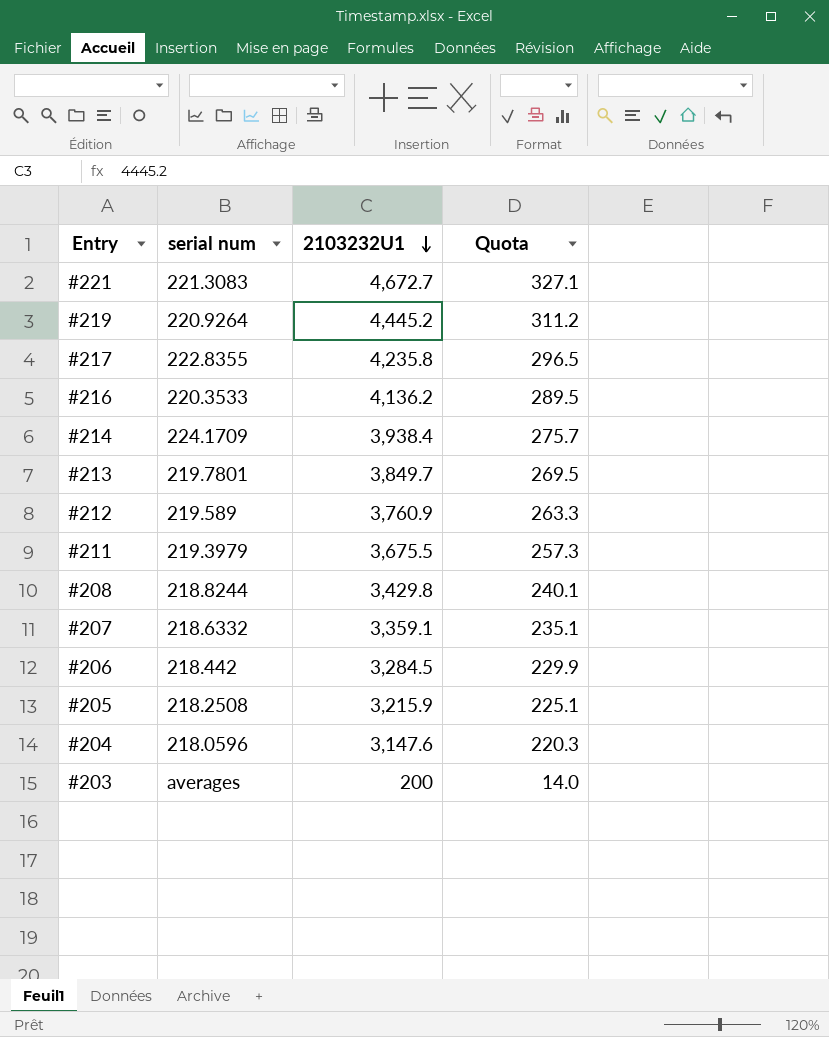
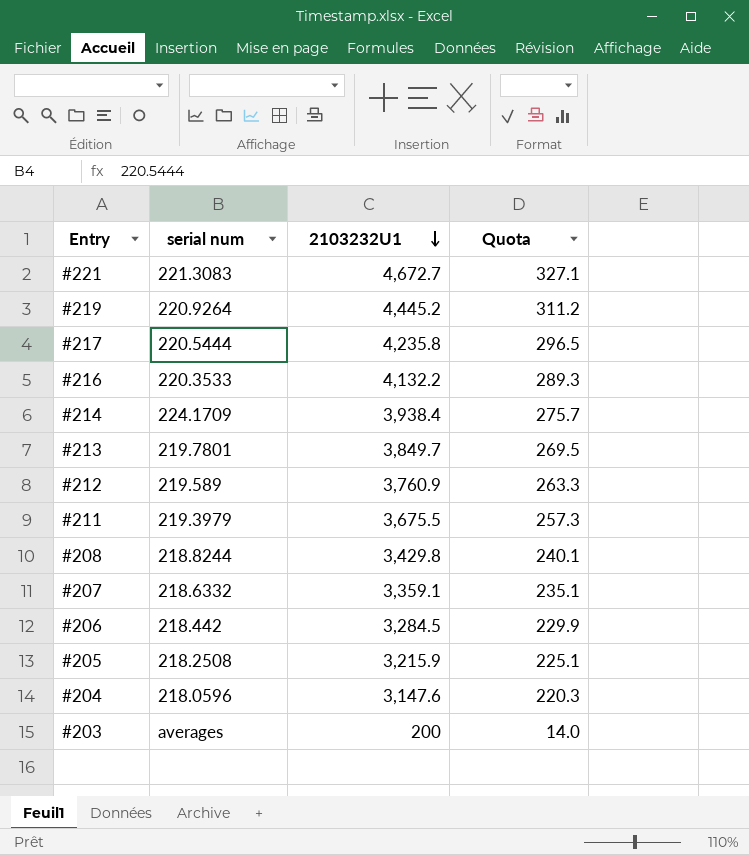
#217 | serial num: 222.8355 -> 220.5444
#216 | 2103232U1: 4,136.2 -> 4,132.2
#216 | Quota: 289.5 -> 289.3

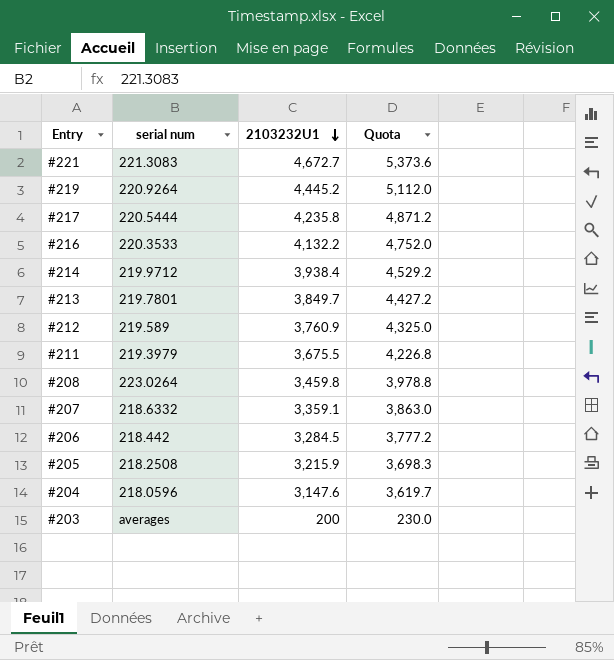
column Quota | formula: [2103232U1] * 0.07 -> [2103232U1] * 1.15
#214 | serial num: 224.1709 -> 219.9712
#208 | serial num: 218.8244 -> 223.0264
#208 | 2103232U1: 3,429.8 -> 3,459.8

